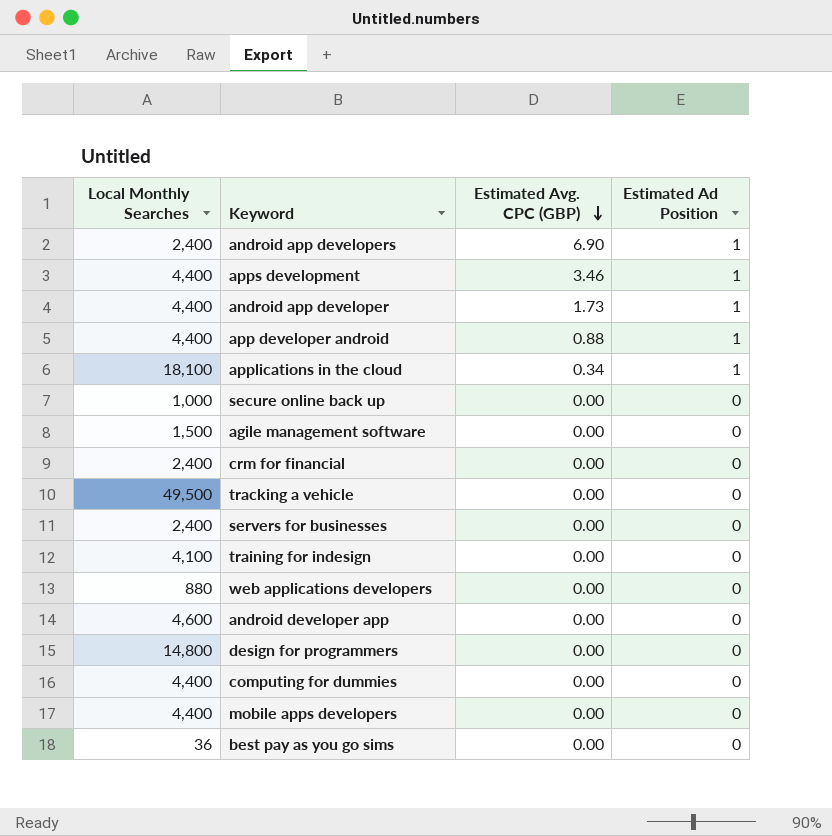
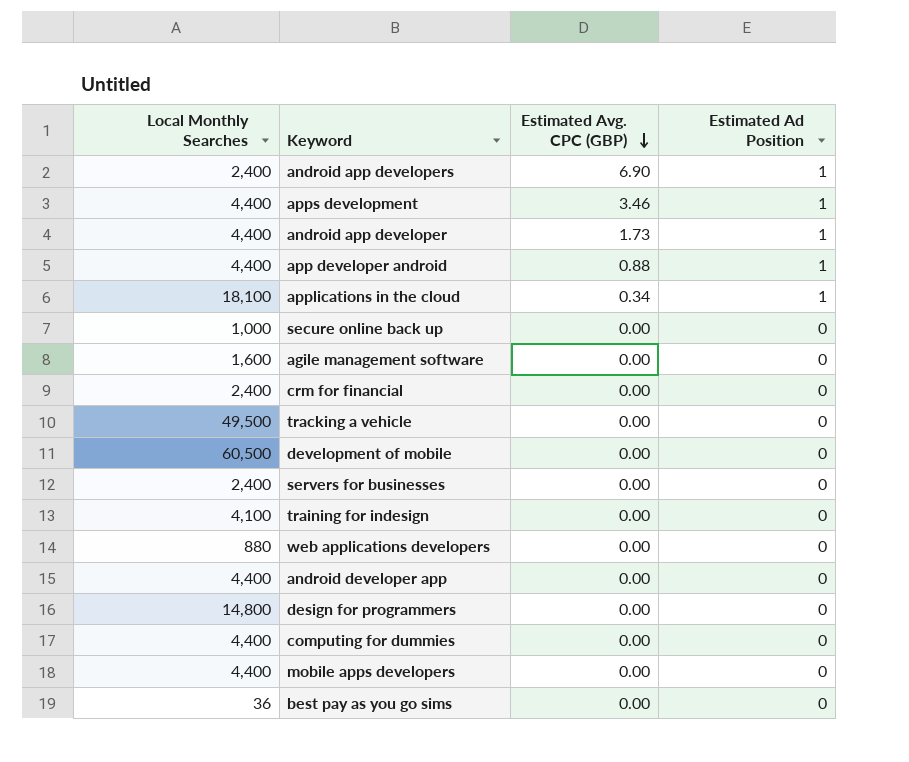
agile management software | Local Monthly Searches: 1,500 -> 1,600
row development of mobile: none -> 60,500 | 0.00 | 0
android developer app | Local Monthly Searches: 4,600 -> 4,400

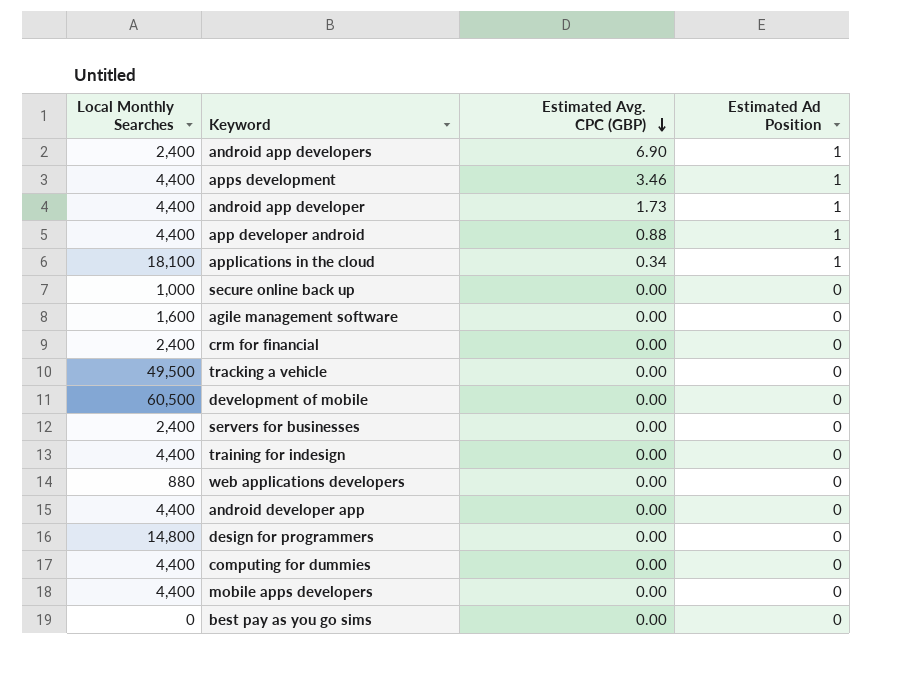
training for indesign | Local Monthly Searches: 4,100 -> 4,400
best pay as you go sims | Local Monthly Searches: 36 -> 0

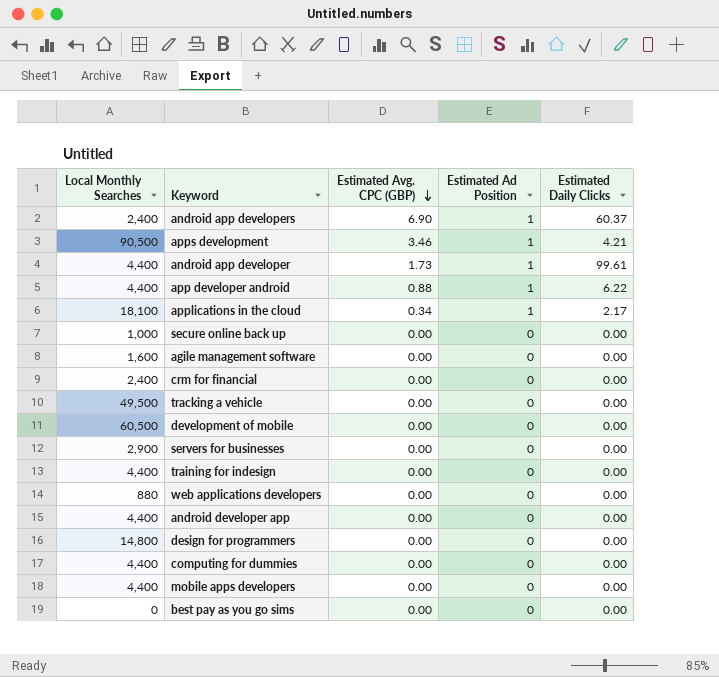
column Estimated Daily Clicks | position: none -> 5
apps development | Local Monthly Searches: 4,400 -> 90,500
servers for businesses | Local Monthly Searches: 2,400 -> 2,900

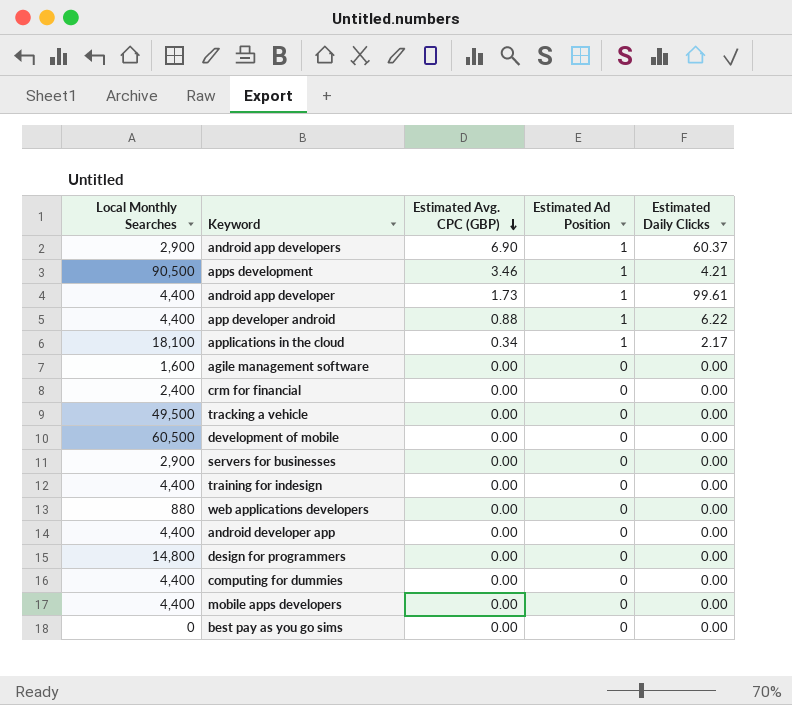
row secure online back up: 1,000 | 0.00 | 0 | 0.00 -> none
android app developers | Local Monthly Searches: 2,400 -> 2,900

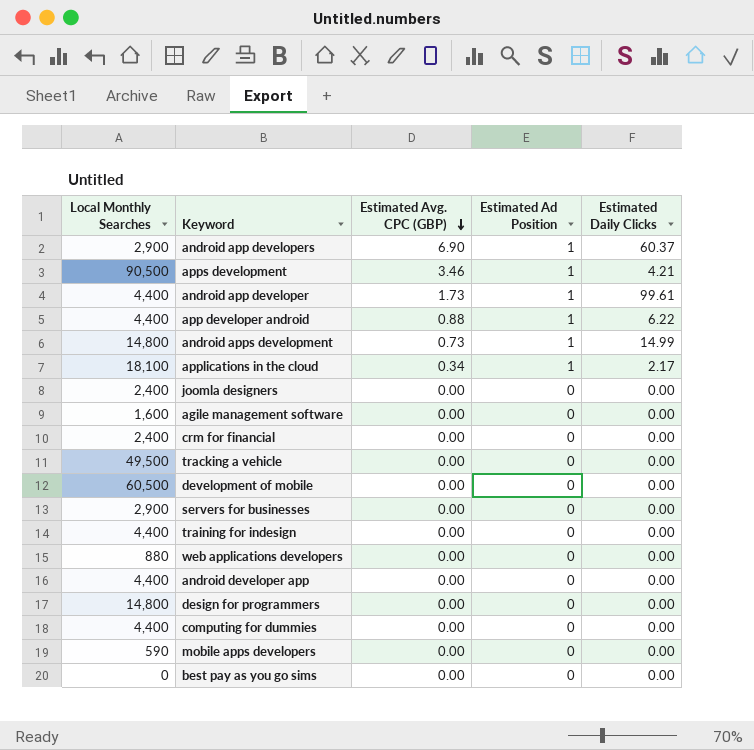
row android apps development: none -> 14,800 | 0.73 | 1 | 14.99
row joomla designers: none -> 2,400 | 0.00 | 0 | 0.00
mobile apps developers | Local Monthly Searches: 4,400 -> 590

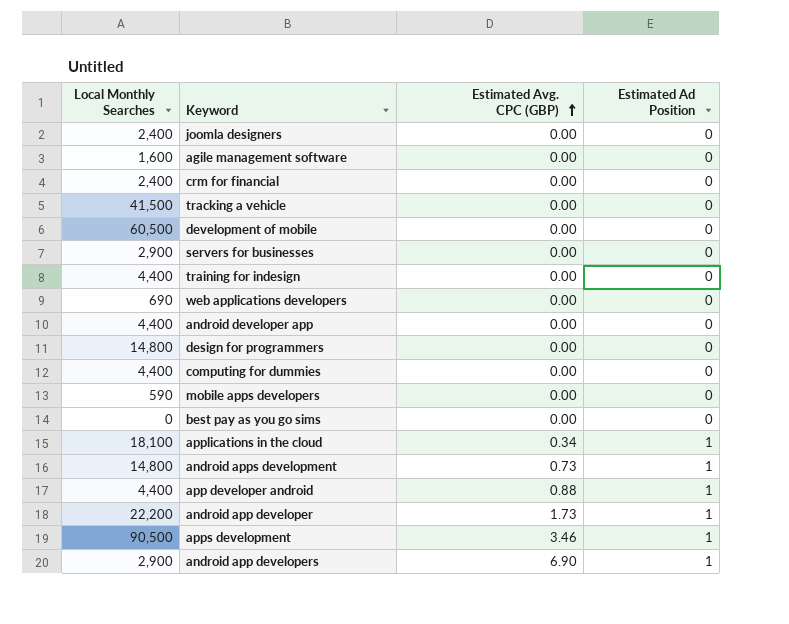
row order: Estimated Avg. CPC (GBP) descending -> Estimated Avg. CPC (GBP) ascending
column Estimated Daily Clicks | position: 5 -> none
tracking a vehicle | Local Monthly Searches: 49,500 -> 41,500
web applications developers | Local Monthly Searches: 880 -> 690
android app developer | Local Monthly Searches: 4,400 -> 22,200

